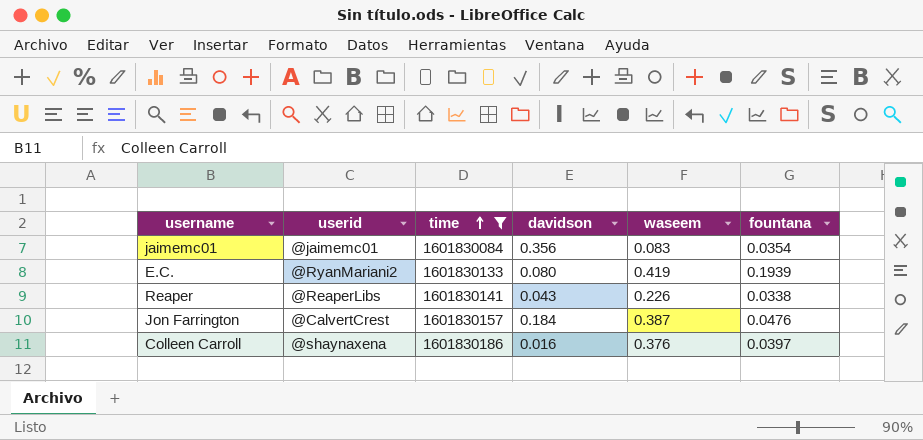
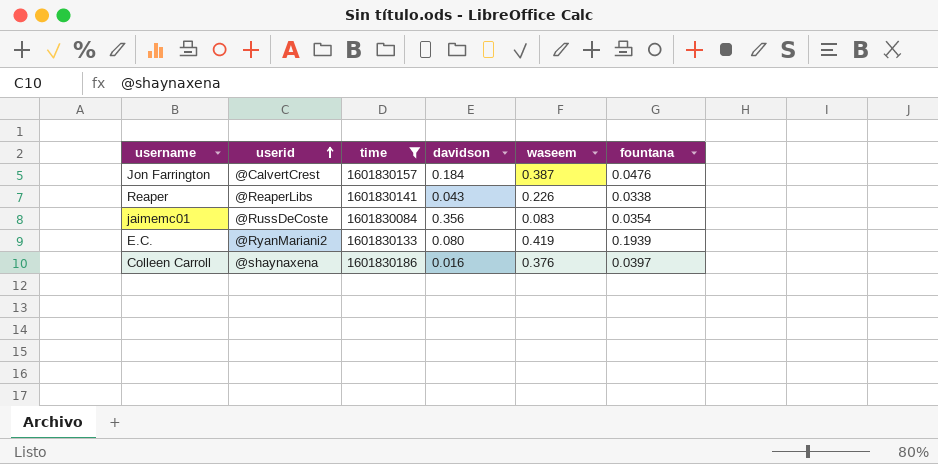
row order: time ascending -> userid ascending
jaimemc01 | userid: @jaimemc01 -> @RussDeCoste

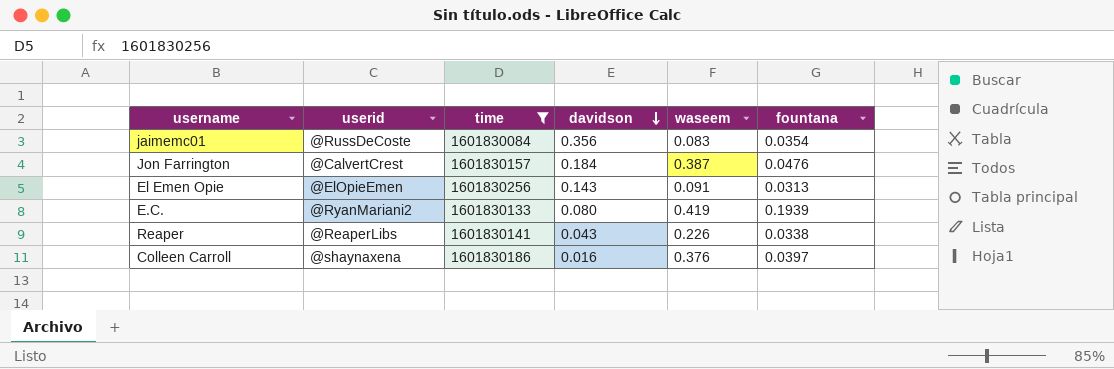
row order: userid ascending -> davidson descending
row El Emen Opie: none -> @ElOpieEmen | 1601830256 | 0.143 | 0.091 | 0.0313

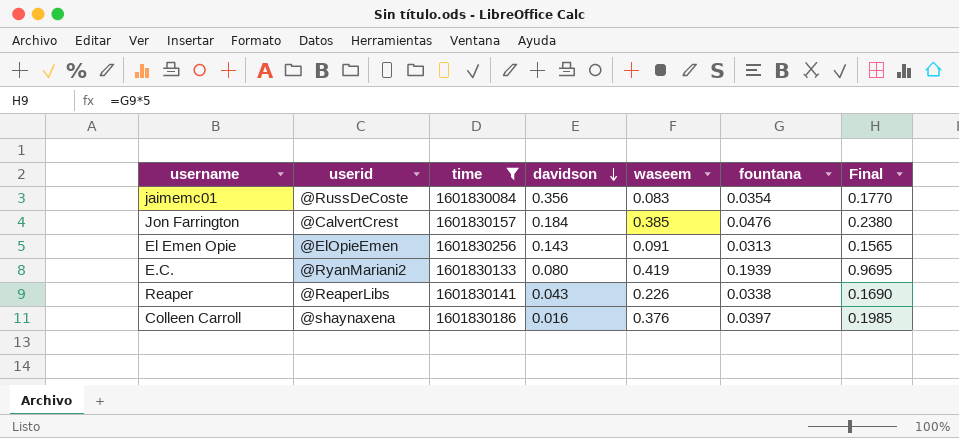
column Final | formula: none -> [fountana] * 5
Jon Farrington | waseem: 0.387 -> 0.385

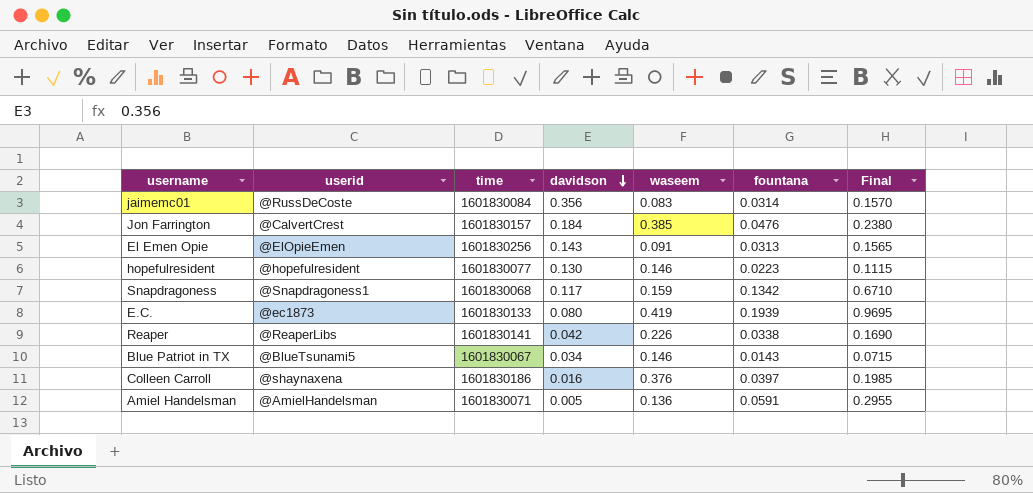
filter: time >= 1601830084 -> none
jaimemc01 | fountana: 0.0354 -> 0.0314
jaimemc01 | Final: 0.1770 -> 0.1570
E.C. | userid: @RyanMariani2 -> @ec1873
Reaper | davidson: 0.043 -> 0.042

